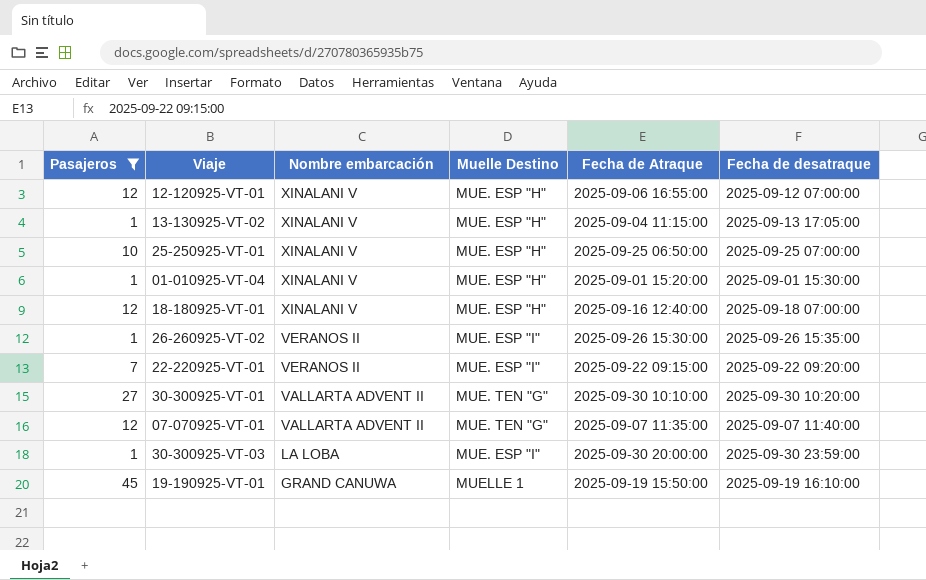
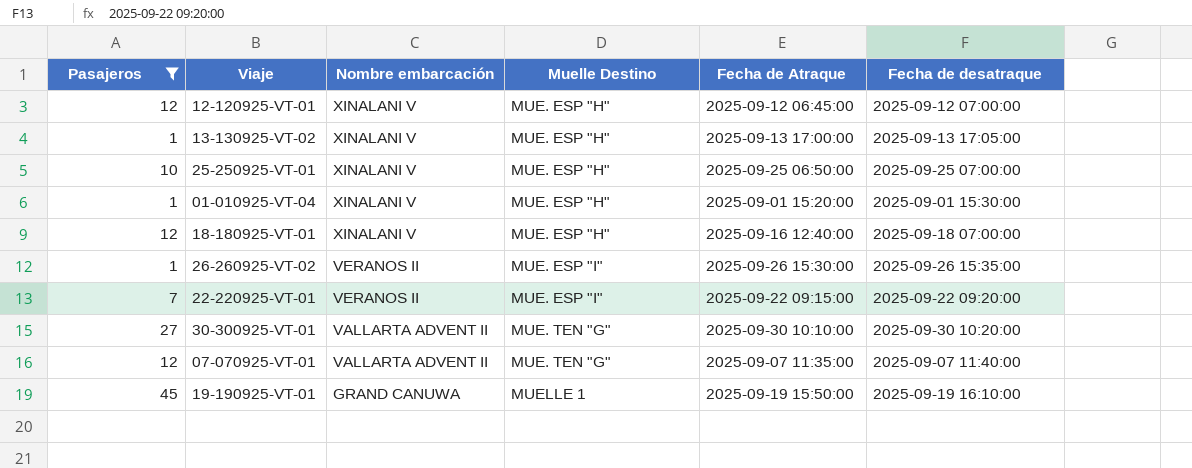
row 30-300925-VT-03: 1 | LA LOBA | MUE. ESP "I" | 2025-09-30 20:00:00 | 2025-09-30 23:59:00 -> none
12-120925-VT-01 | Fecha de Atraque: 2025-09-06 16:55:00 -> 2025-09-12 06:45:00
13-130925-VT-02 | Fecha de Atraque: 2025-09-04 11:15:00 -> 2025-09-13 17:00:00

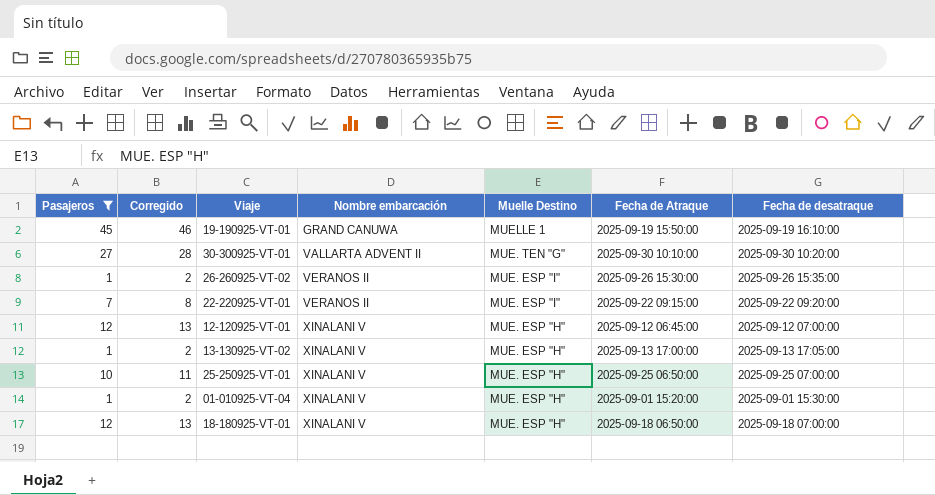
row order: Nombre embarcación descending -> Nombre embarcación ascending
column Corregido | formula: none -> [Pasajeros] + 1
row 07-070925-VT-01: 12 | VALLARTA ADVENT II | MUE. TEN "G" | 2025-09-07 11:35:00 | 2025-09-07 11:40:00 -> none
18-180925-VT-01 | Fecha de Atraque: 2025-09-16 12:40:00 -> 2025-09-18 06:50:00

